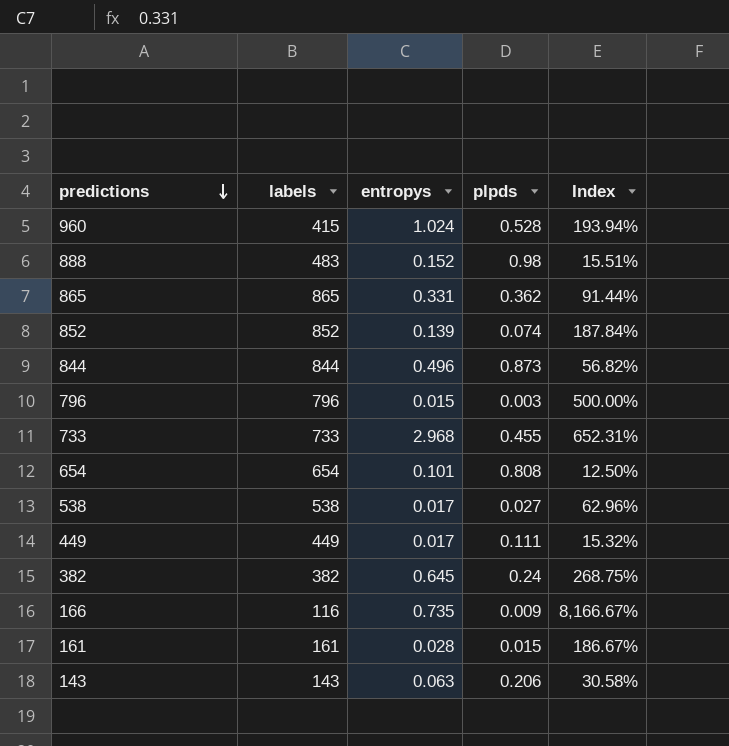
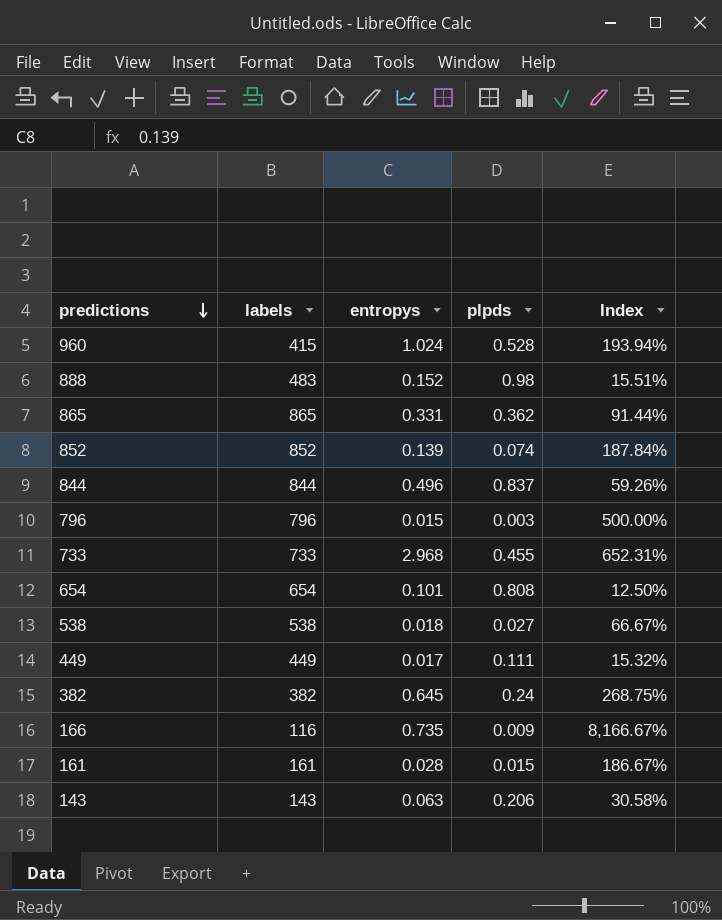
844 | plpds: 0.873 -> 0.837
844 | Index: 56.82% -> 59.26%
538 | entropys: 0.017 -> 0.018
538 | Index: 62.96% -> 66.67%

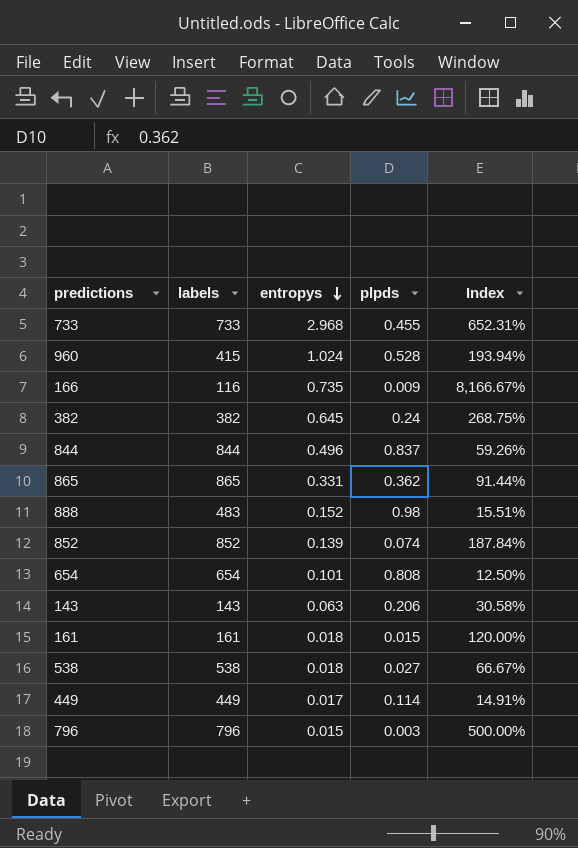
row order: predictions descending -> entropys descending
161 | entropys: 0.028 -> 0.018
161 | Index: 186.67% -> 120.00%
449 | plpds: 0.111 -> 0.114
449 | Index: 15.32% -> 14.91%

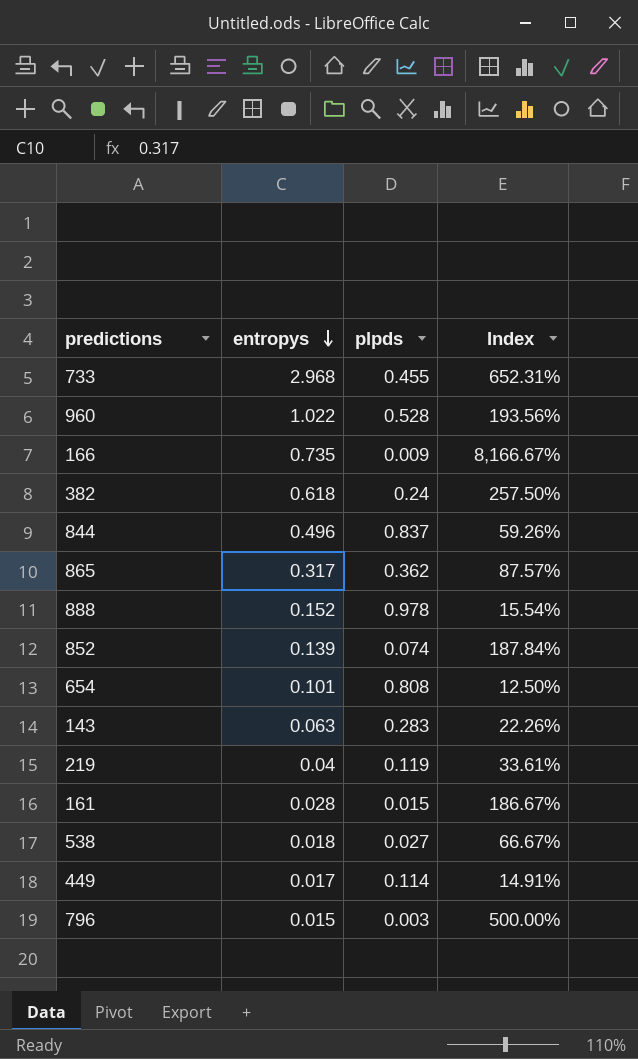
column labels | position: 2 -> none
960 | entropys: 1.024 -> 1.022
960 | Index: 193.94% -> 193.56%
382 | entropys: 0.645 -> 0.618
382 | Index: 268.75% -> 257.50%
865 | entropys: 0.331 -> 0.317
865 | Index: 91.44% -> 87.57%
888 | plpds: 0.98 -> 0.978
888 | Index: 15.51% -> 15.54%
143 | plpds: 0.206 -> 0.283
143 | Index: 30.58% -> 22.26%
row 219: none -> 0.04 | 0.119 | 33.61%
161 | entropys: 0.018 -> 0.028
161 | Index: 120.00% -> 186.67%

